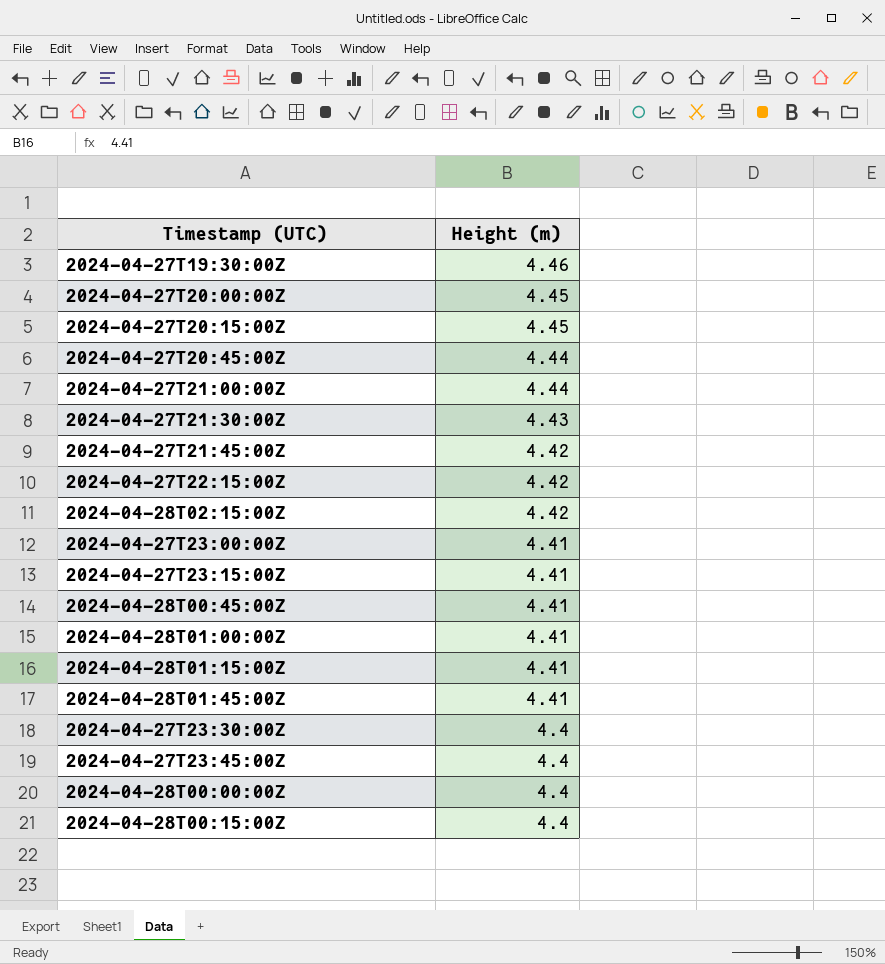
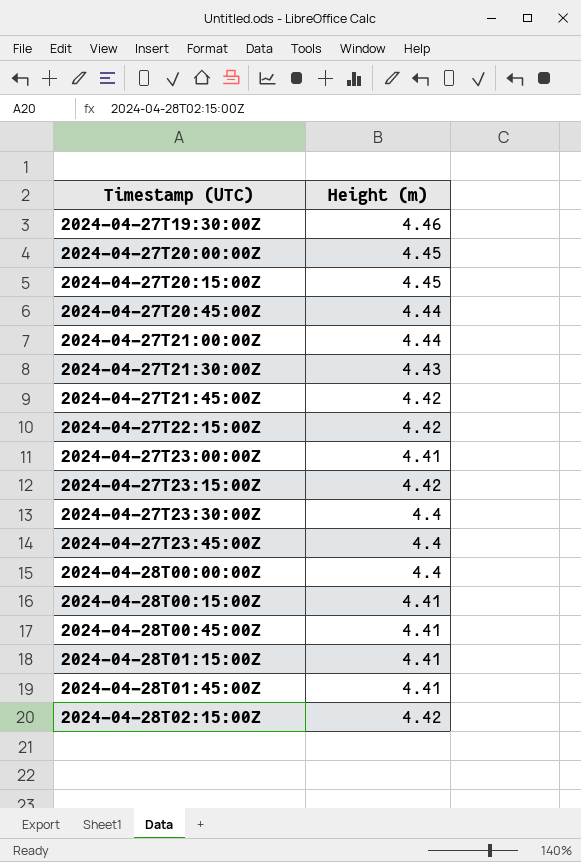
row order: Height (m) descending -> Timestamp (UTC) ascending
row 2024-04-28T01:00:00Z: 4.41 -> none
2024-04-27T23:15:00Z | Height (m): 4.41 -> 4.42
2024-04-28T00:15:00Z | Height (m): 4.4 -> 4.41

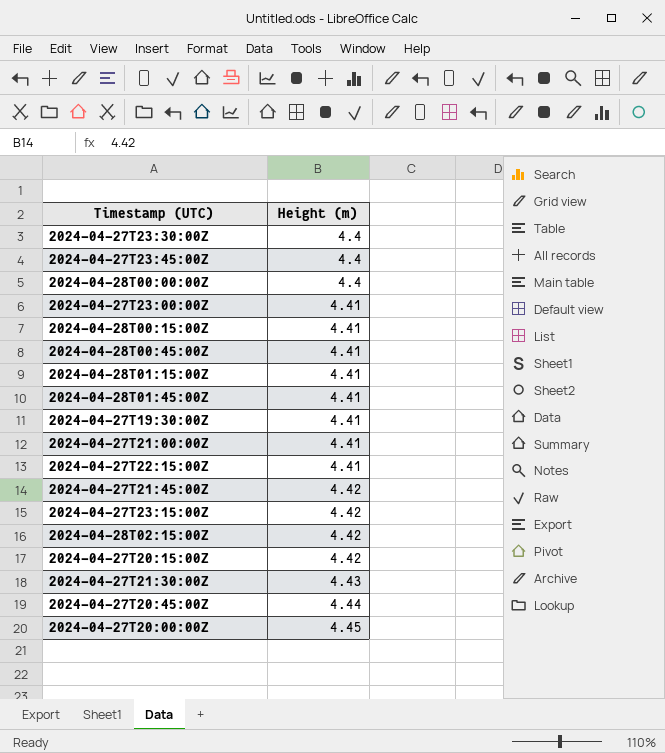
row order: Timestamp (UTC) ascending -> Height (m) ascending
2024-04-27T19:30:00Z | Height (m): 4.46 -> 4.41
2024-04-27T21:00:00Z | Height (m): 4.44 -> 4.41
2024-04-27T22:15:00Z | Height (m): 4.42 -> 4.41
2024-04-27T20:15:00Z | Height (m): 4.45 -> 4.42

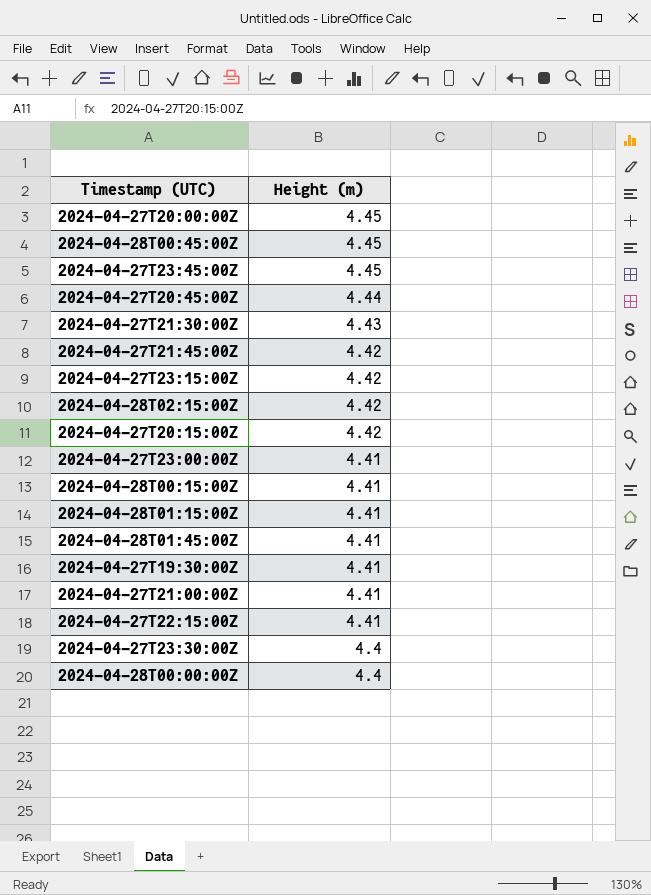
row order: Height (m) ascending -> Height (m) descending
2024-04-28T00:45:00Z | Height (m): 4.41 -> 4.45
2024-04-27T23:45:00Z | Height (m): 4.4 -> 4.45

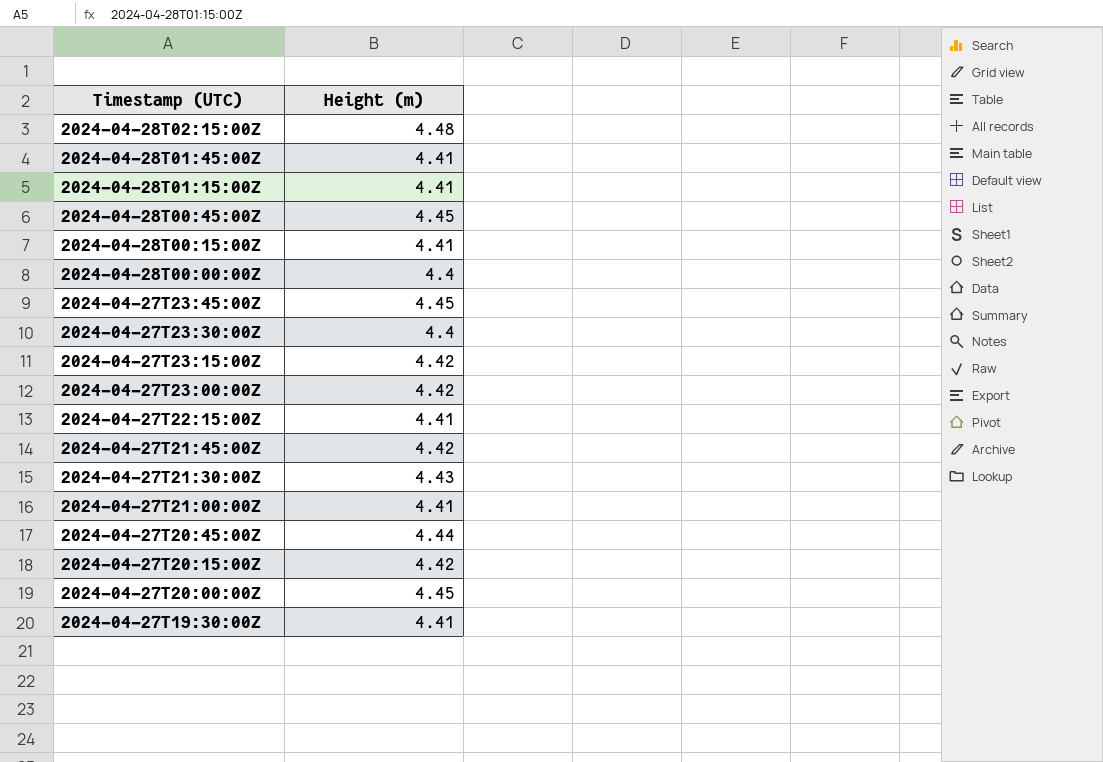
row order: Height (m) descending -> Timestamp (UTC) descending
2024-04-28T02:15:00Z | Height (m): 4.42 -> 4.48
2024-04-27T23:00:00Z | Height (m): 4.41 -> 4.42

